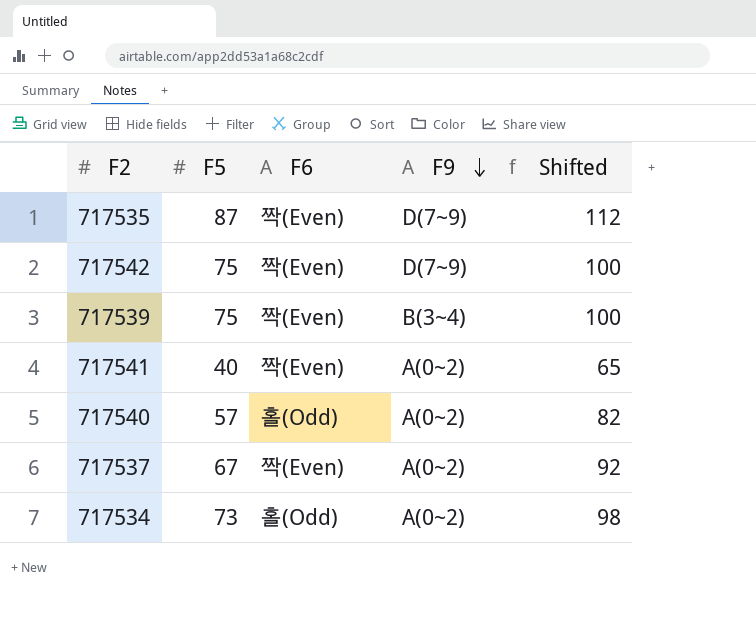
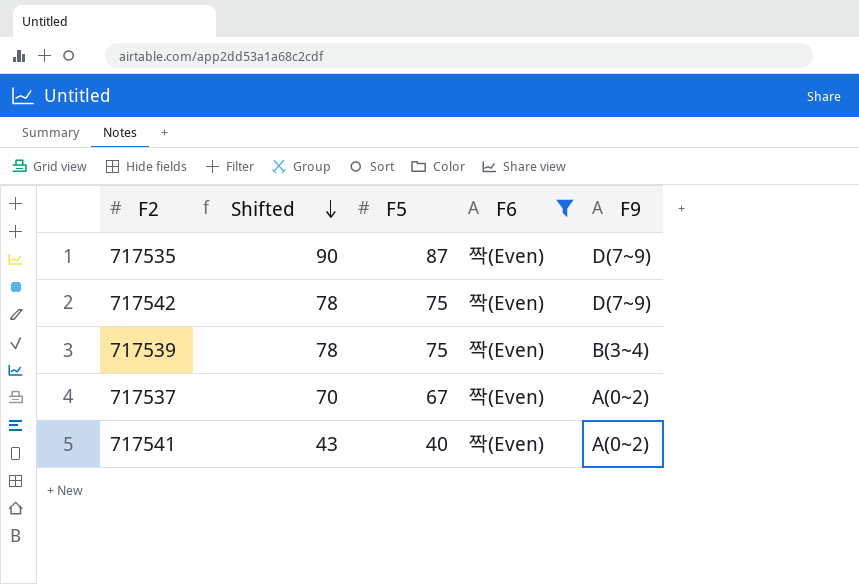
filter: none -> F6 = 짝(Even)
row order: F9 descending -> Shifted descending
column Shifted | formula: [F5] + 25 -> [F5] + 3
column Shifted | position: 5 -> 2

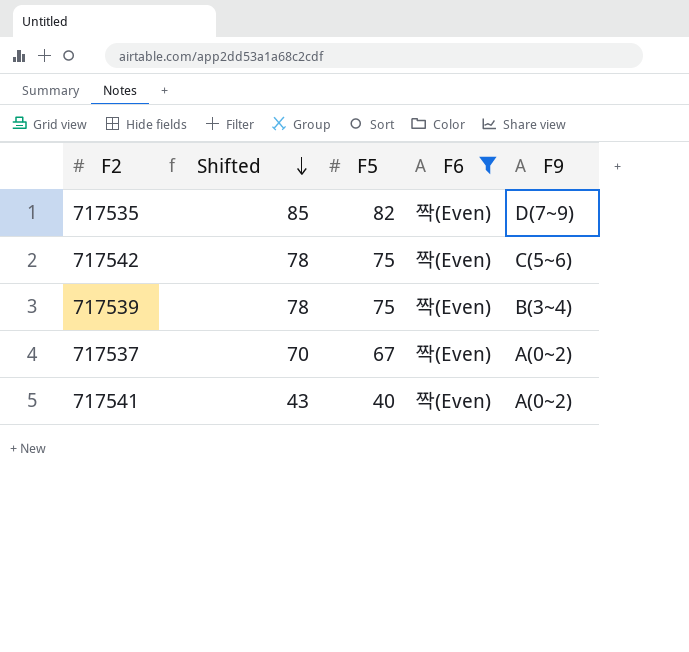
717535 | Shifted: 90 -> 85
717535 | F5: 87 -> 82
717542 | F9: D(7~9) -> C(5~6)

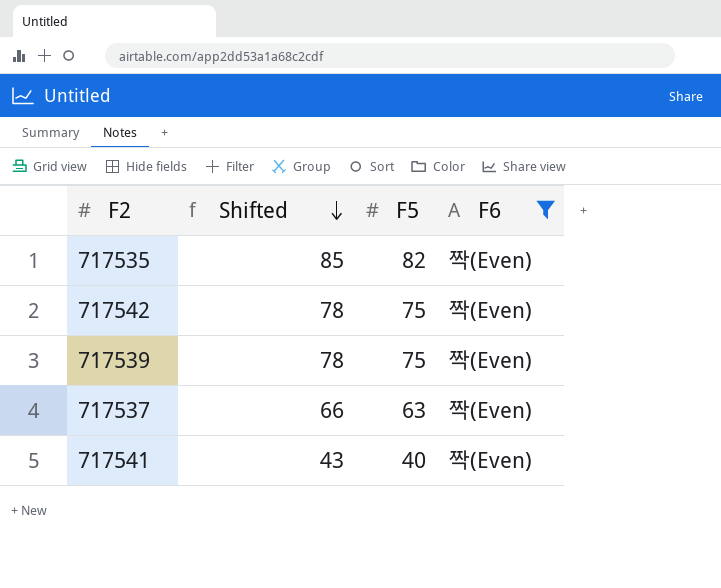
column F9 | position: 5 -> none
717537 | Shifted: 70 -> 66
717537 | F5: 67 -> 63

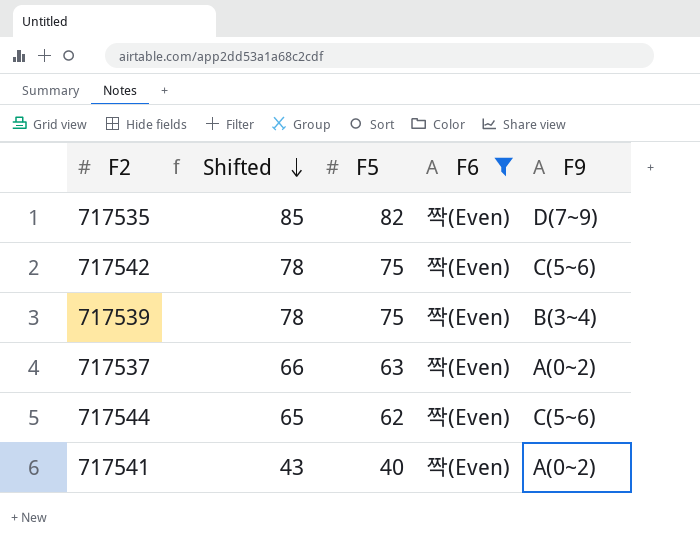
column F9 | position: none -> 5
row 717544: none -> 65 | 62 | 짝(Even) | C(5~6)

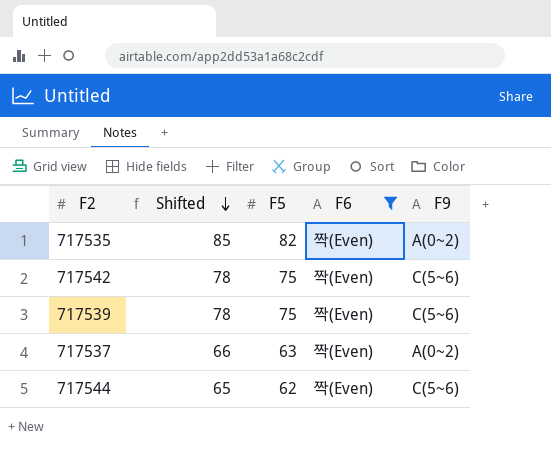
row 717541: 43 | 40 | 짝(Even) | A(0~2) -> none
717535 | F9: D(7~9) -> A(0~2)
717539 | F9: B(3~4) -> C(5~6)

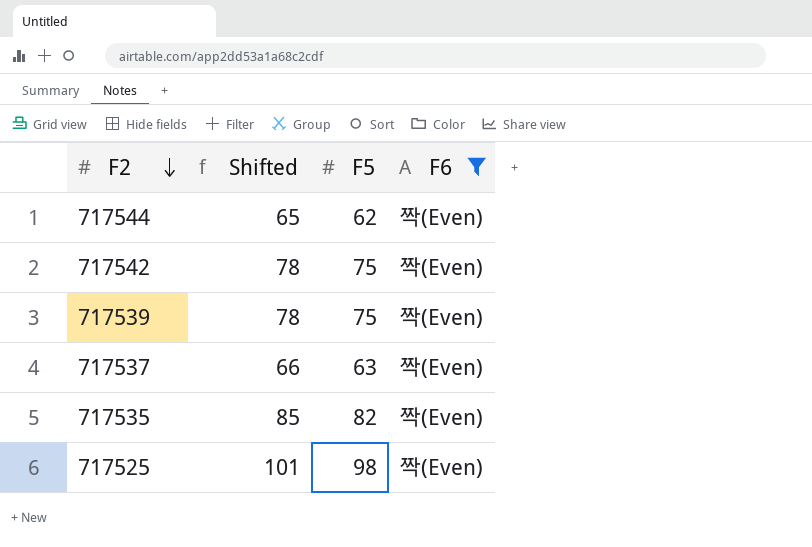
row order: Shifted descending -> F2 descending
column F9 | position: 5 -> none
row 717525: none -> 101 | 98 | 짝(Even)

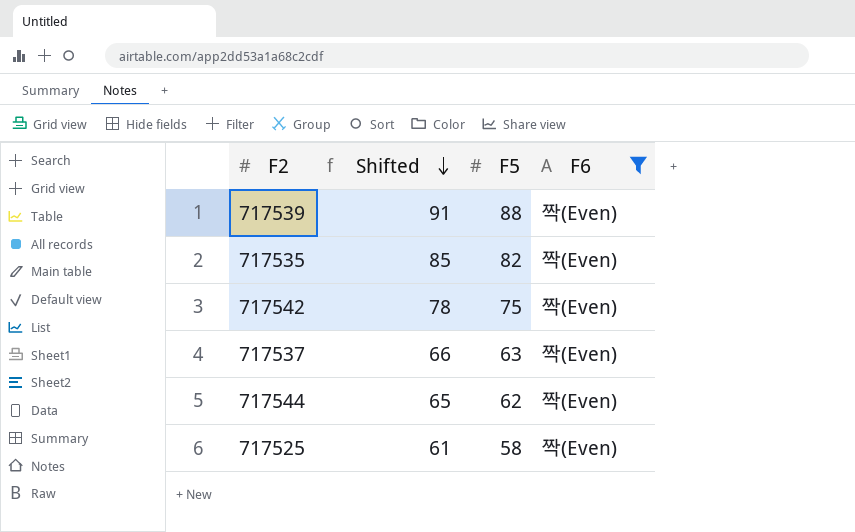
row order: F2 descending -> Shifted descending
717539 | Shifted: 78 -> 91
717539 | F5: 75 -> 88
717525 | Shifted: 101 -> 61
717525 | F5: 98 -> 58

